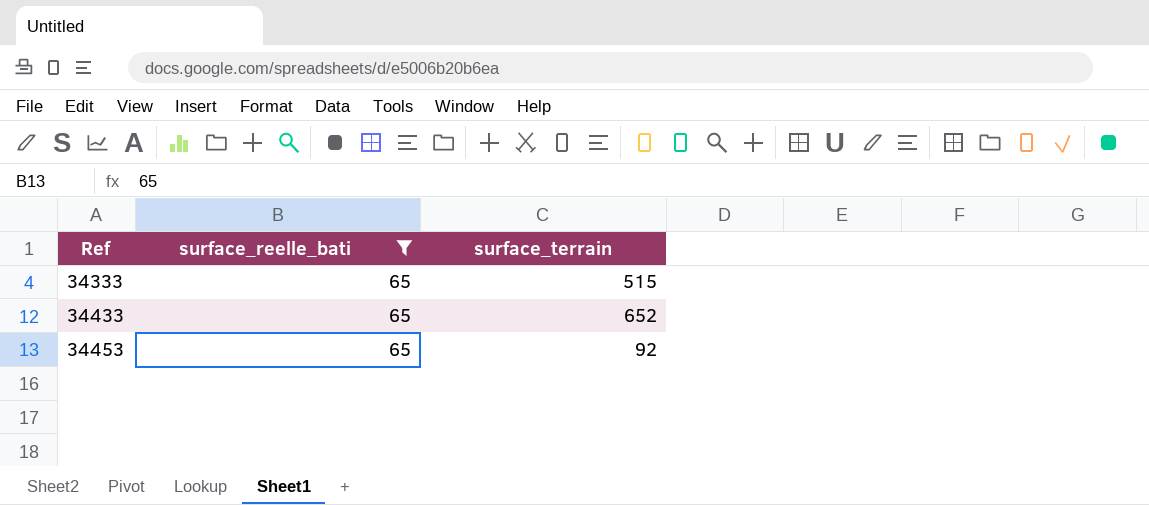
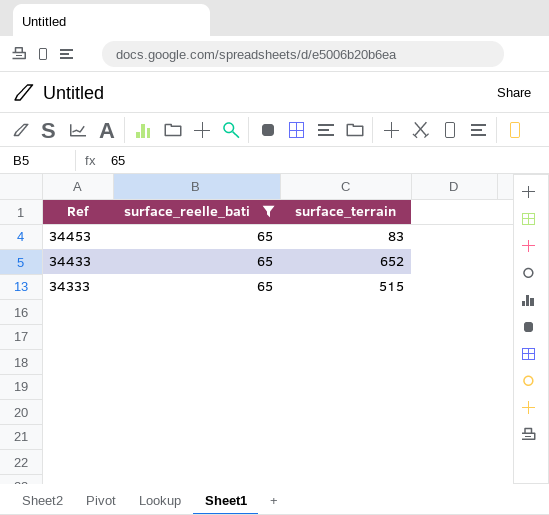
row order: Ref ascending -> Ref descending
34453 | surface_terrain: 92 -> 83

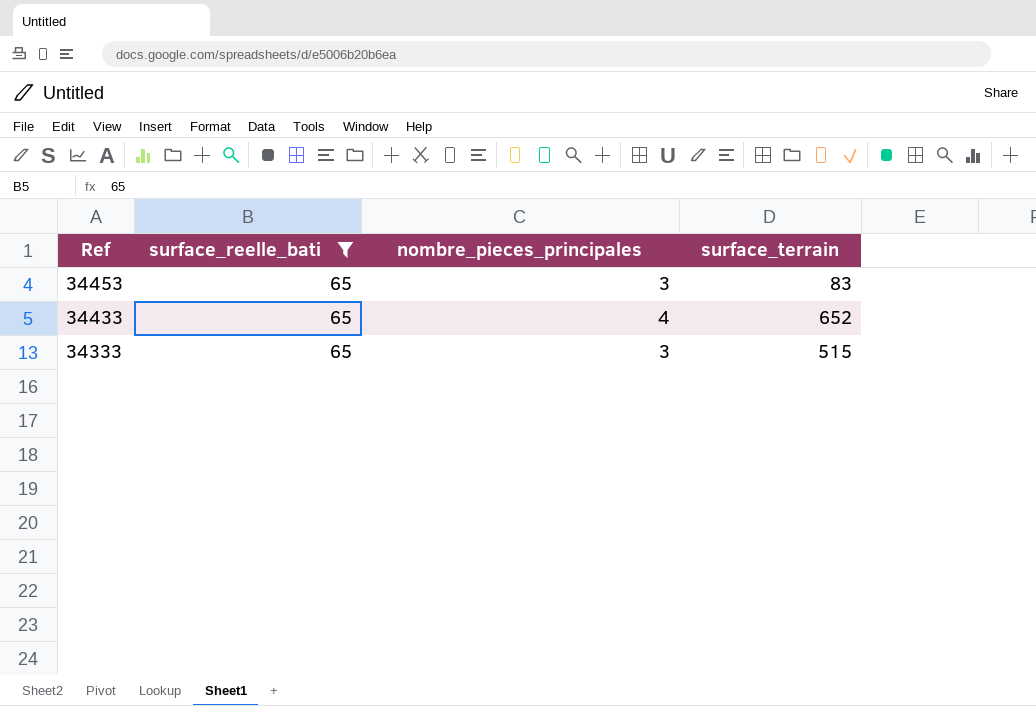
column nombre_pieces_principales | position: none -> 3

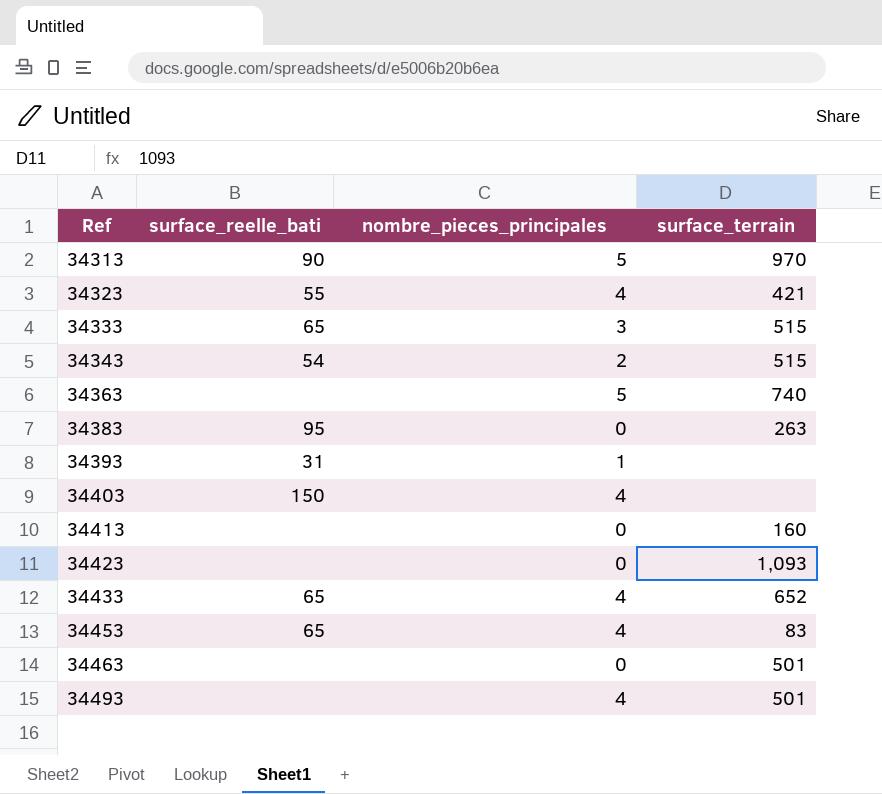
filter: surface_reelle_bati = 65 -> none
row order: Ref descending -> Ref ascending
34453 | nombre_pieces_principales: 3 -> 4

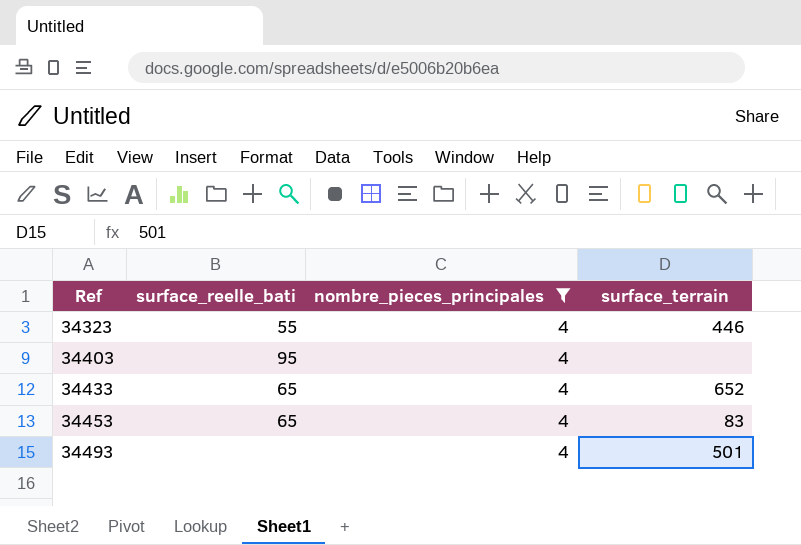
filter: none -> nombre_pieces_principales = 4
34323 | surface_terrain: 421 -> 446
34403 | surface_reelle_bati: 150 -> 95

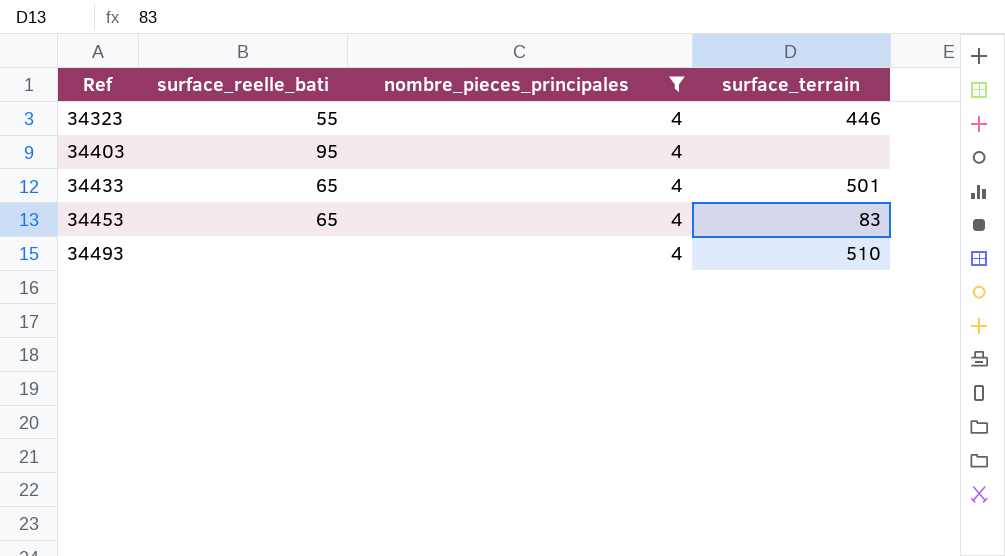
34433 | surface_terrain: 652 -> 501
34493 | surface_terrain: 501 -> 510

